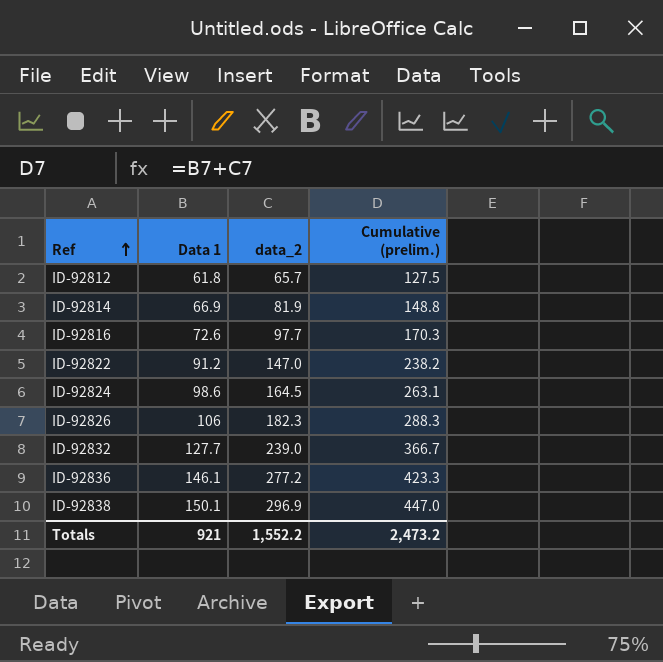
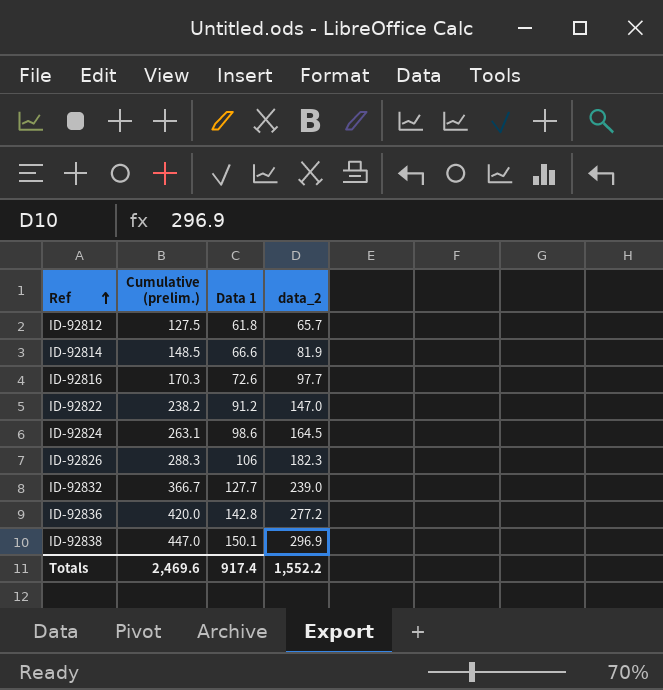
column Cumulative (prelim.) | position: 4 -> 2
ID-92814 | Cumulative (prelim.): 148.8 -> 148.5
ID-92814 | Data 1: 66.9 -> 66.6
ID-92836 | Cumulative (prelim.): 423.3 -> 420.0
ID-92836 | Data 1: 146.1 -> 142.8
Totals | Cumulative (prelim.): 2,473.2 -> 2,469.6
Totals | Data 1: 921 -> 917.4

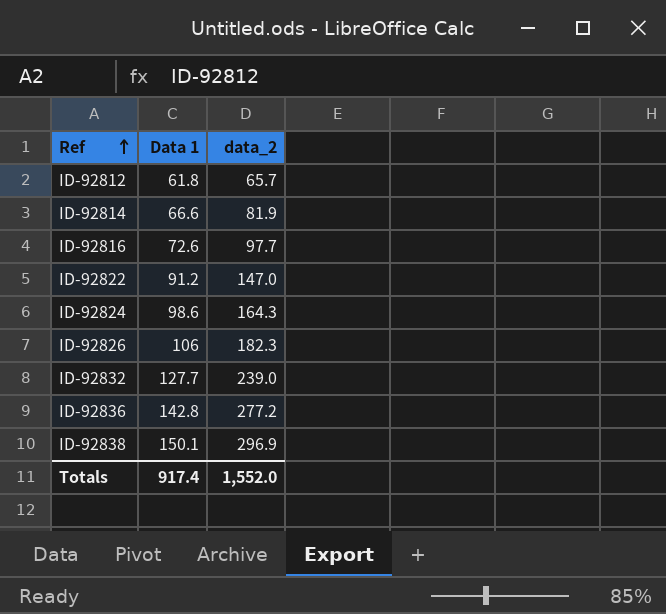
column Cumulative (prelim.) | formula: [Data 1] + [data_2] -> none
ID-92824 | data_2: 164.5 -> 164.3
Totals | data_2: 1,552.2 -> 1,552.0

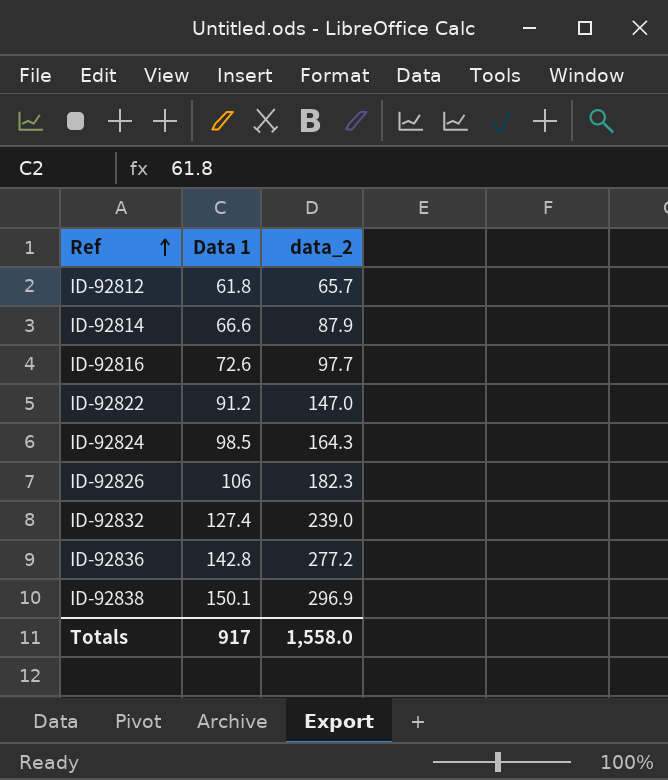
ID-92814 | data_2: 81.9 -> 87.9
ID-92824 | Data 1: 98.6 -> 98.5
ID-92832 | Data 1: 127.7 -> 127.4
Totals | Data 1: 917.4 -> 917
Totals | data_2: 1,552.0 -> 1,558.0

